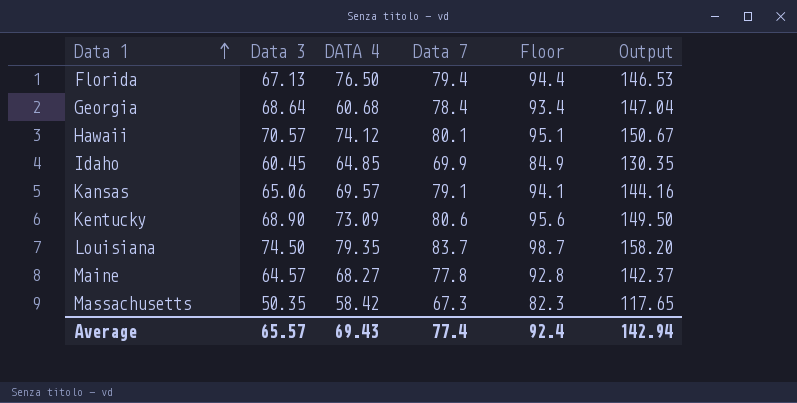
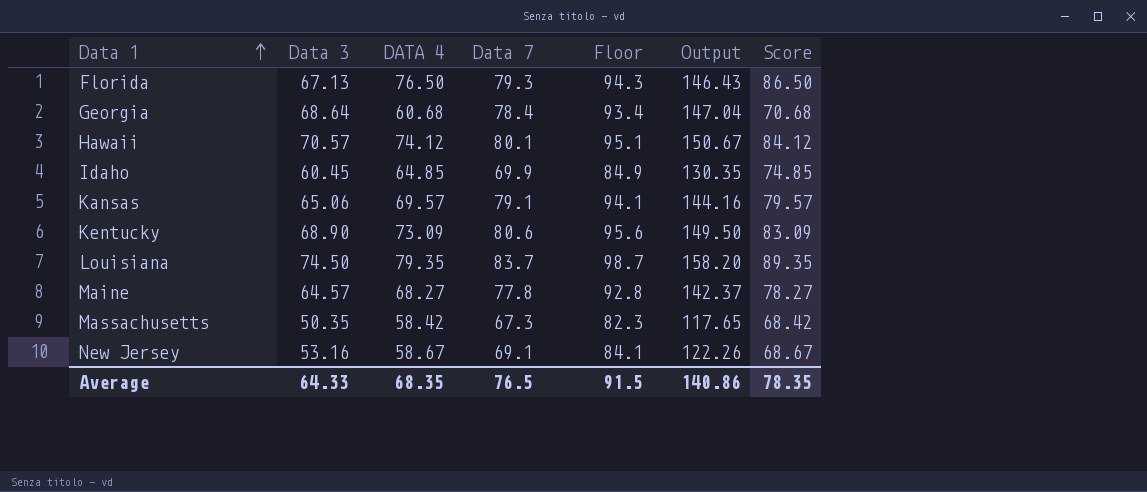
column Score | formula: none -> [DATA 4] + 10
Florida | Data 7: 79.4 -> 79.3
Florida | Floor: 94.4 -> 94.3
Florida | Output: 146.53 -> 146.43
row New Jersey: none -> 53.16 | 58.67 | 69.1 | 84.1 | 122.26 | 68.67
Average | Data 3: 65.57 -> 64.33
Average | DATA 4: 69.43 -> 68.35
Average | Data 7: 77.4 -> 76.5
Average | Floor: 92.4 -> 91.5
Average | Output: 142.94 -> 140.86

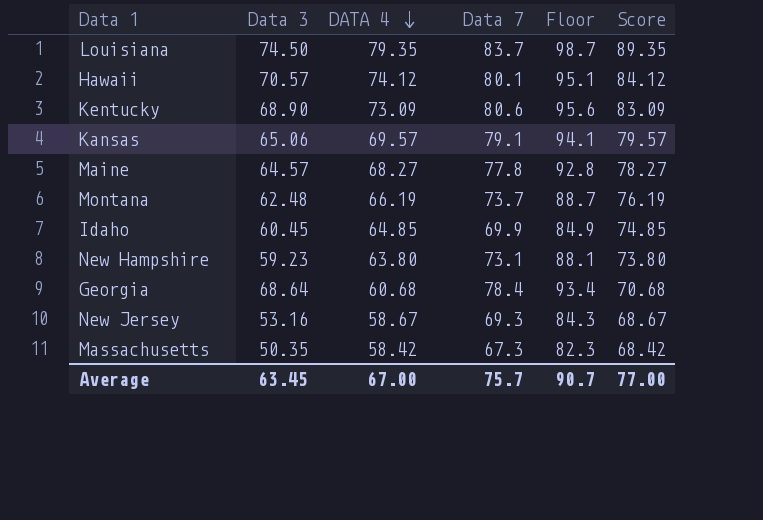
row order: Data 1 ascending -> DATA 4 descending
column Output | formula: [Data 3] + [Data 7] -> none
row Florida: 67.13 | 76.50 | 79.3 | 94.3 | 146.43 | 86.50 -> none
row Montana: none -> 62.48 | 66.19 | 73.7 | 88.7 | 76.19
row New Hampshire: none -> 59.23 | 63.80 | 73.1 | 88.1 | 73.80
New Jersey | Data 7: 69.1 -> 69.3
New Jersey | Floor: 84.1 -> 84.3
Average | Data 3: 64.33 -> 63.45
Average | DATA 4: 68.35 -> 67.00
Average | Data 7: 76.5 -> 75.7
Average | Floor: 91.5 -> 90.7
Average | Score: 78.35 -> 77.00

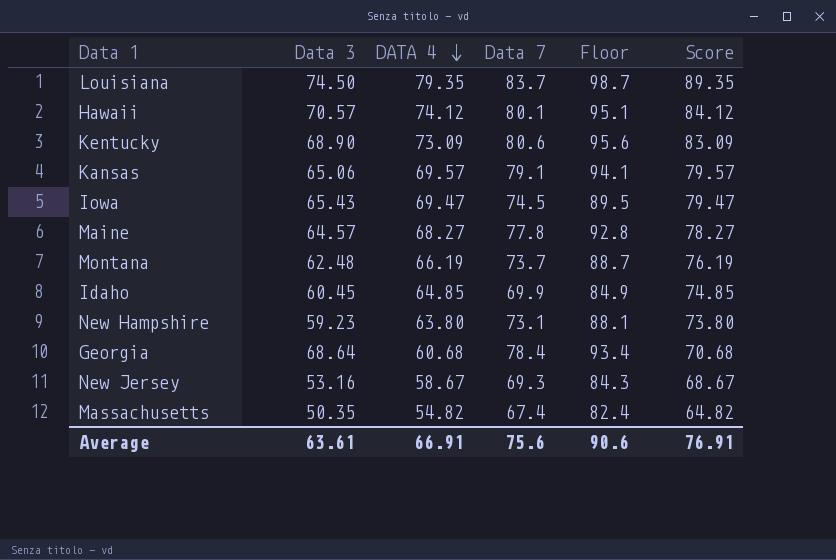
row Iowa: none -> 65.43 | 69.47 | 74.5 | 89.5 | 79.47
Massachusetts | DATA 4: 58.42 -> 54.82
Massachusetts | Data 7: 67.3 -> 67.4
Massachusetts | Floor: 82.3 -> 82.4
Massachusetts | Score: 68.42 -> 64.82
Average | Data 3: 63.45 -> 63.61
Average | DATA 4: 67.00 -> 66.91
Average | Data 7: 75.7 -> 75.6
Average | Floor: 90.7 -> 90.6
Average | Score: 77.00 -> 76.91

